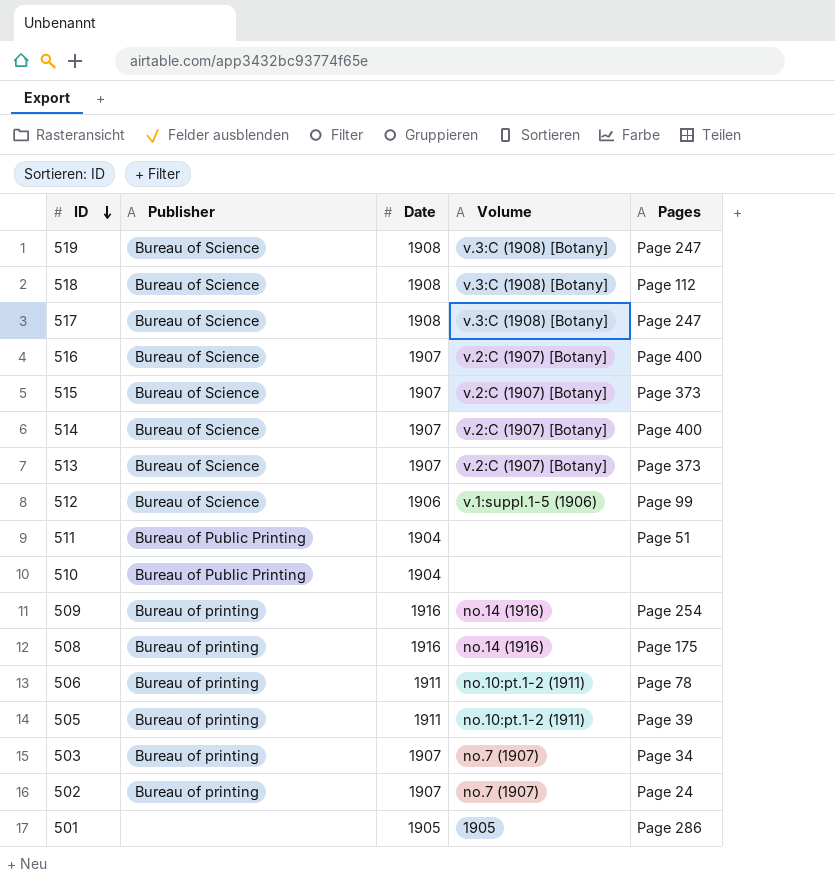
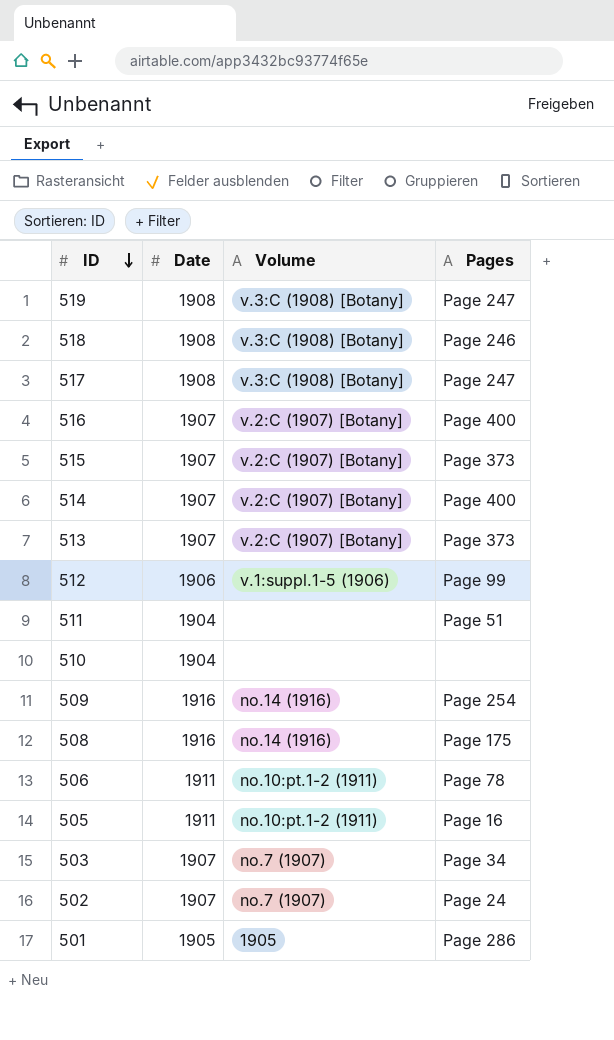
column Publisher | position: 2 -> none
518 | Pages: Page 112 -> Page 246
505 | Pages: Page 39 -> Page 16

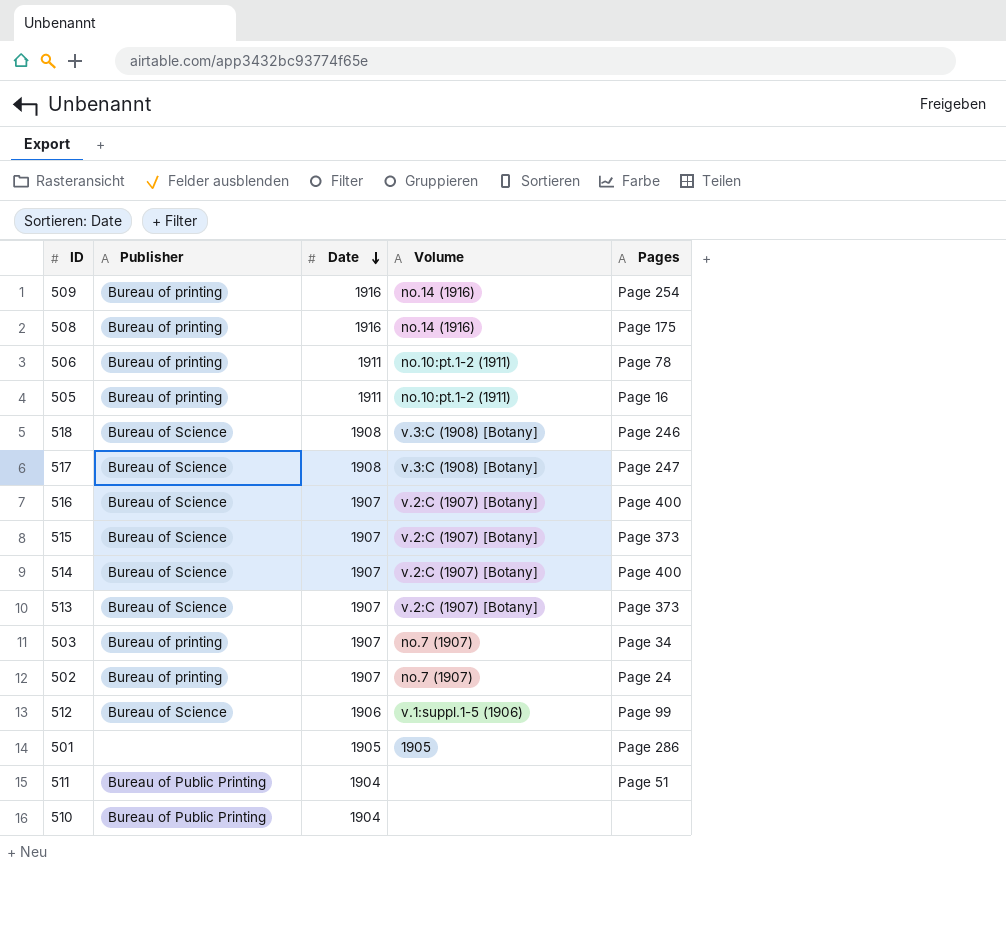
row order: ID descending -> Date descending
column Publisher | position: none -> 2
row 519: 1908 | v.3:C (1908) [Botany] | Page 247 -> none

